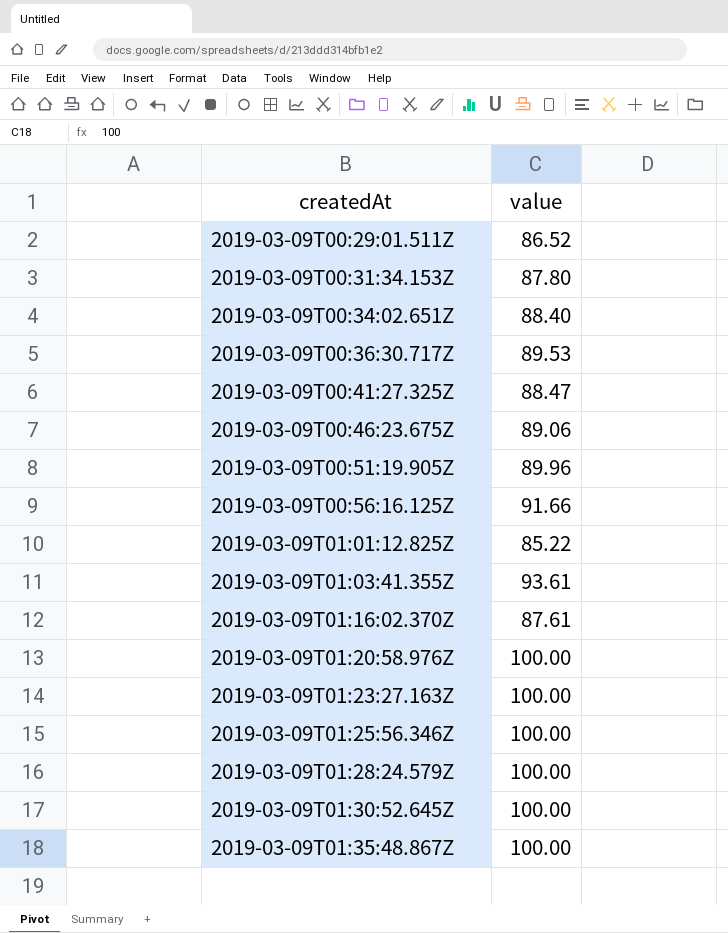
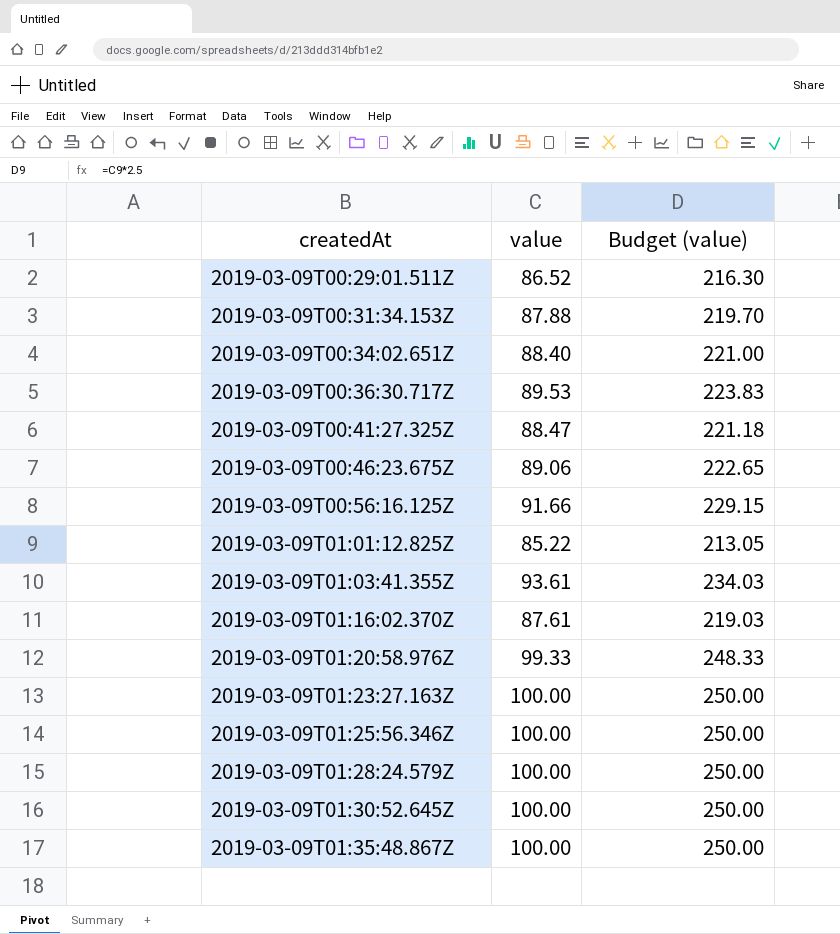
column Budget (value) | formula: none -> [value] * 2.5
row 2019-03-09T00:51:19.905Z: 89.96 -> none
2019-03-09T00:31:34.153Z | value: 87.80 -> 87.88
2019-03-09T01:20:58.976Z | value: 100.00 -> 99.33

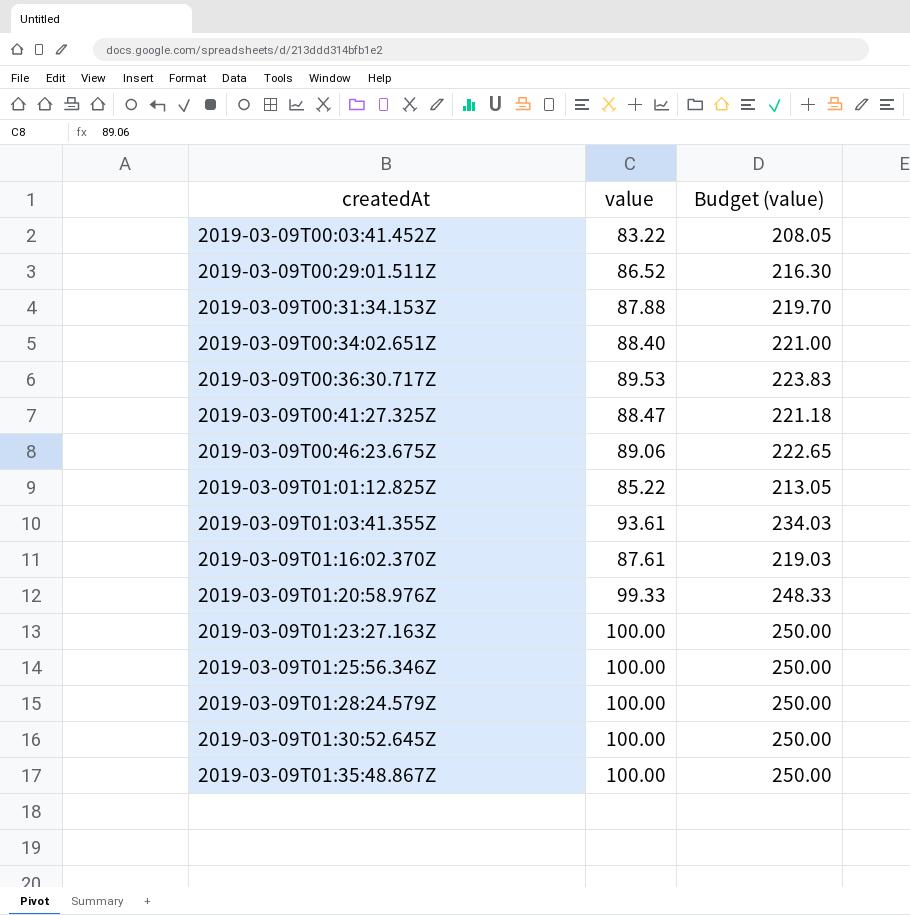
row 2019-03-09T00:56:16.125Z: 91.66 | 229.15 -> none
row 2019-03-09T00:03:41.452Z: none -> 83.22 | 208.05

